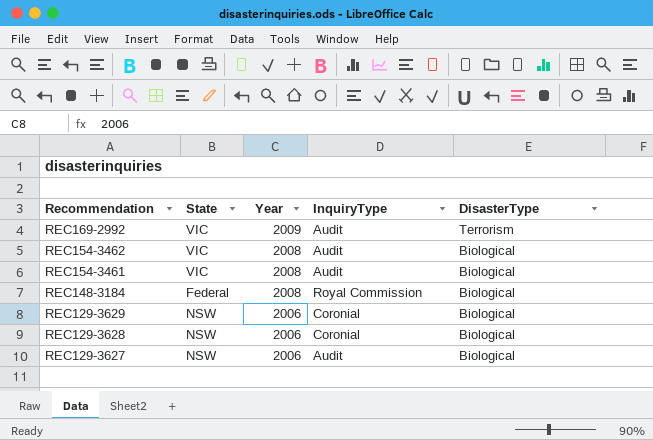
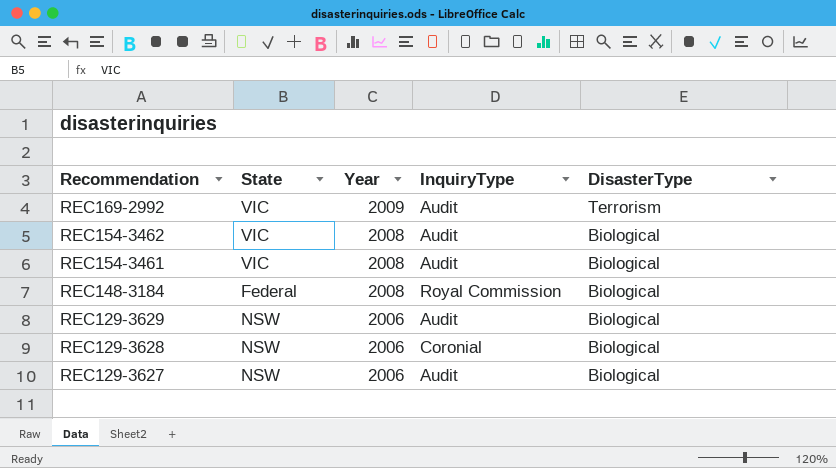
REC129-3629 | InquiryType: Coronial -> Audit

